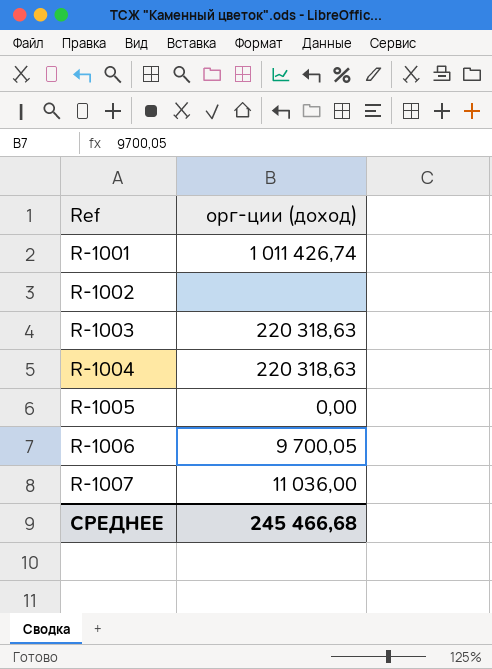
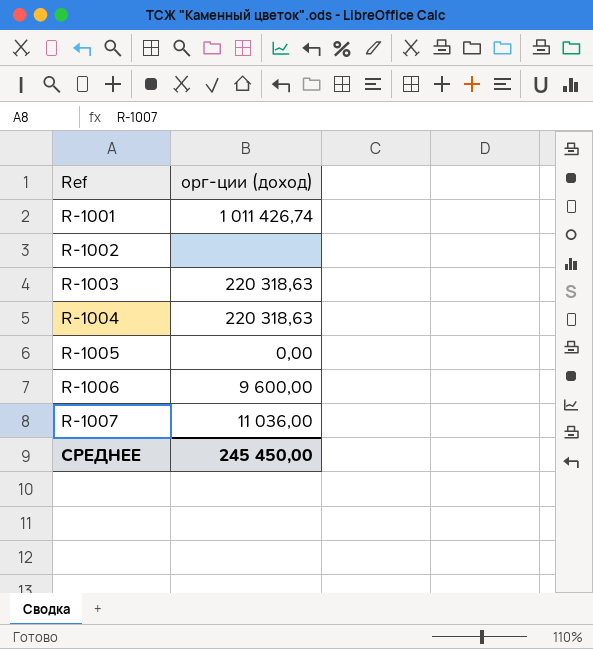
R-1006 | орг-ции (доход): 9 700,05 -> 9 600,00
СРЕДНЕЕ | орг-ции (доход): 245 466,68 -> 245 450,00

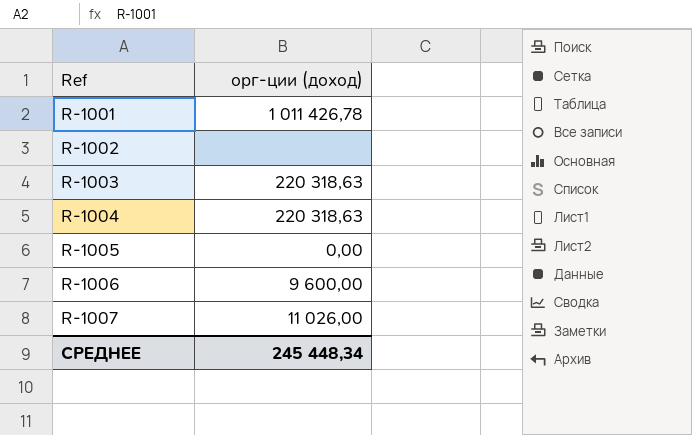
R-1001 | орг-ции (доход): 1 011 426,74 -> 1 011 426,78
R-1007 | орг-ции (доход): 11 036,00 -> 11 026,00
СРЕДНЕЕ | орг-ции (доход): 245 450,00 -> 245 448,34

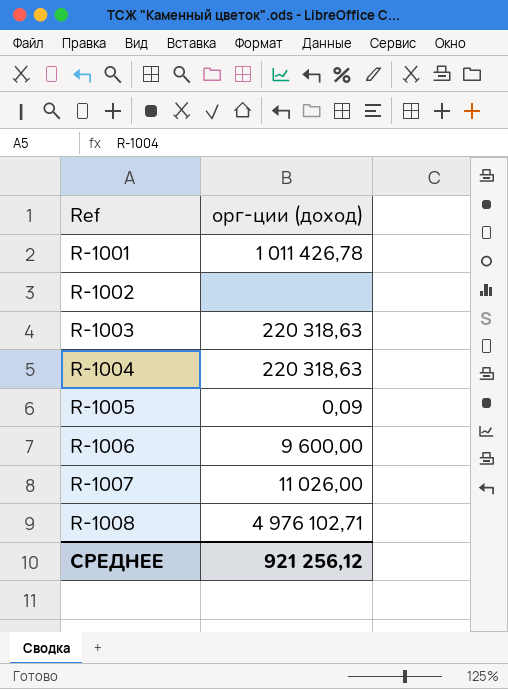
R-1005 | орг-ции (доход): 0,00 -> 0,09
row R-1008: none -> 4 976 102,71
СРЕДНЕЕ | орг-ции (доход): 245 448,34 -> 921 256,12

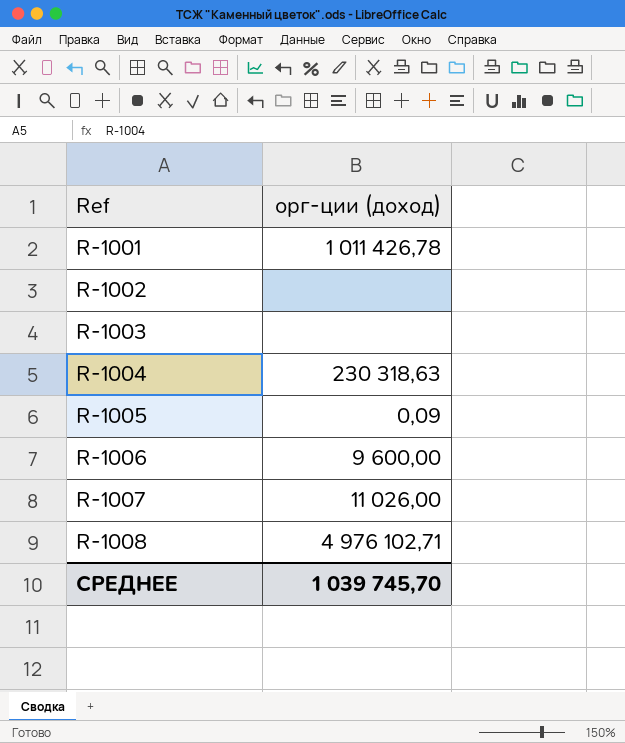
R-1003 | орг-ции (доход): 220 318,63 -> none
R-1004 | орг-ции (доход): 220 318,63 -> 230 318,63
СРЕДНЕЕ | орг-ции (доход): 921 256,12 -> 1 039 745,70

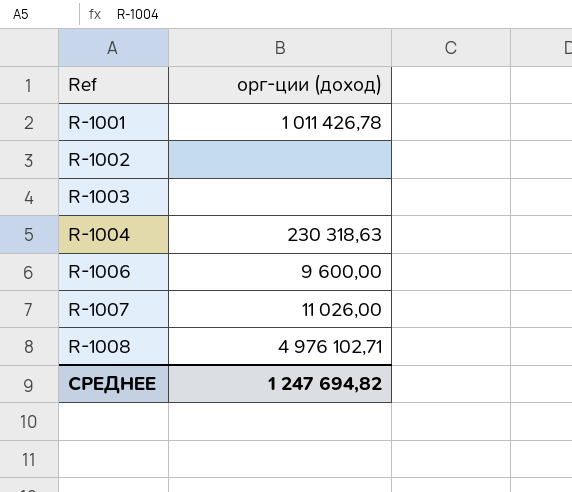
row R-1005: 0,09 -> none
СРЕДНЕЕ | орг-ции (доход): 1 039 745,70 -> 1 247 694,82

